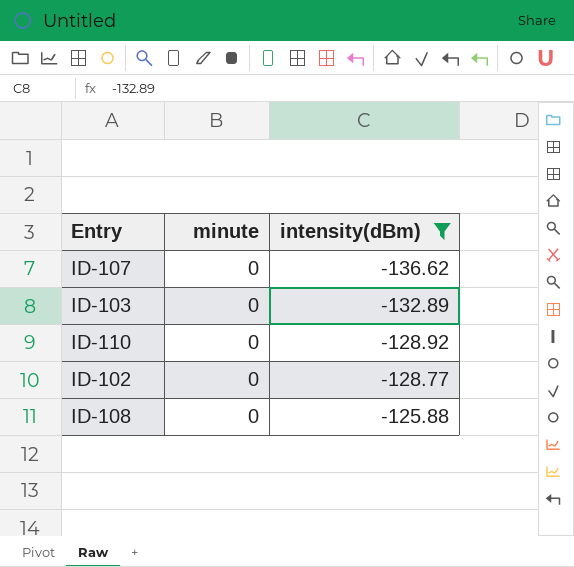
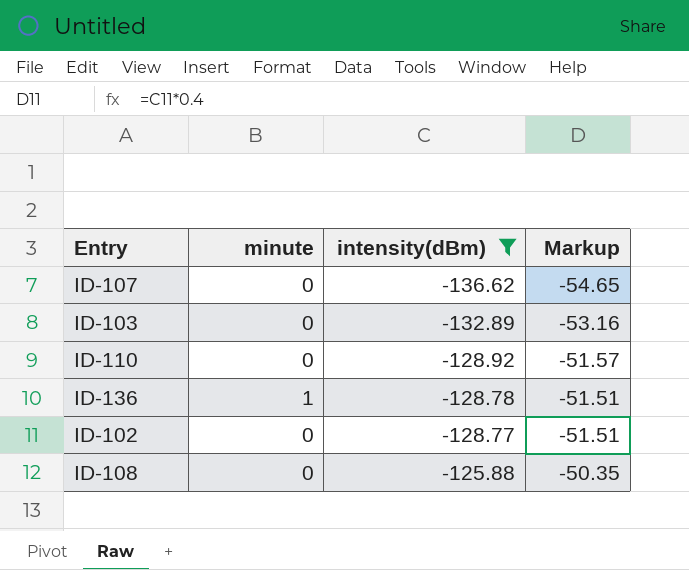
column Markup | formula: none -> [intensity(dBm)] * 0.4
row ID-136: none -> 1 | -128.78 | -51.51

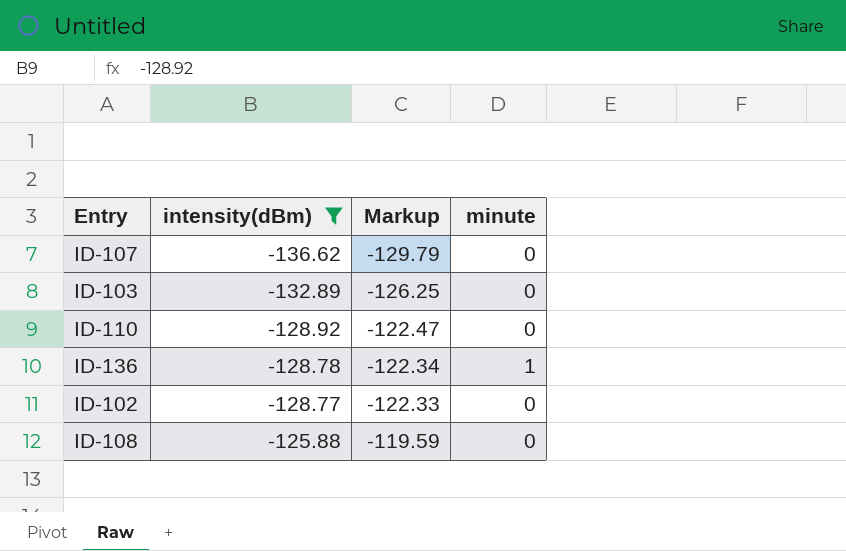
column Markup | formula: [intensity(dBm)] * 0.4 -> [intensity(dBm)] * 0.95
column minute | position: 2 -> 4

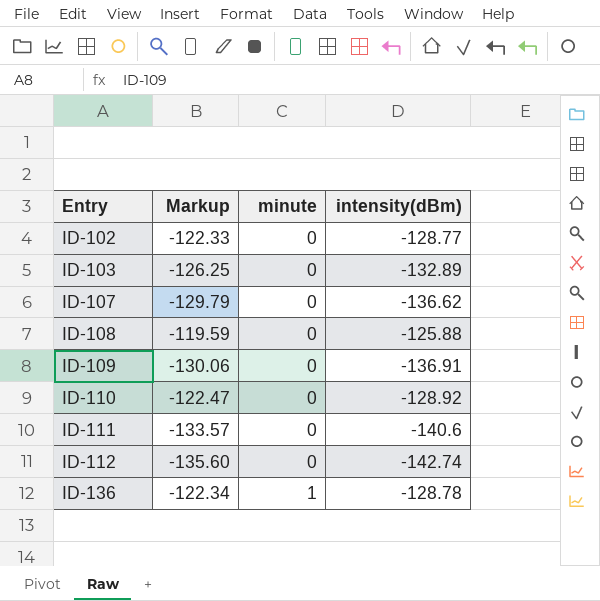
filter: intensity(dBm) >= -136.62 -> none
row order: intensity(dBm) ascending -> Entry ascending
column intensity(dBm) | position: 2 -> 4

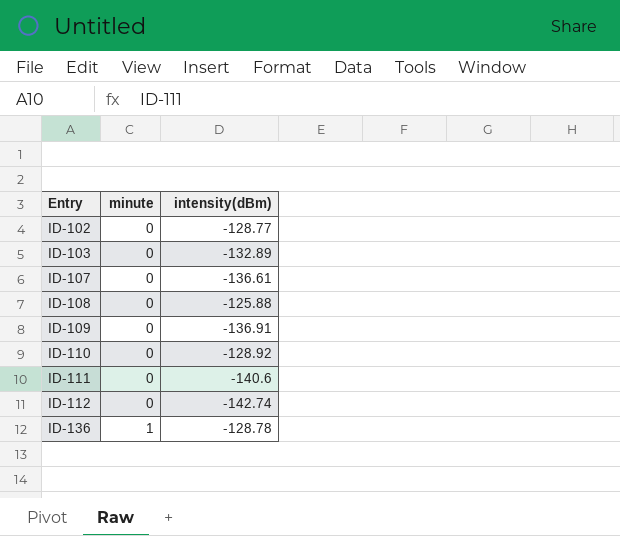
column Markup | formula: [intensity(dBm)] * 0.95 -> none
ID-107 | intensity(dBm): -136.62 -> -136.61

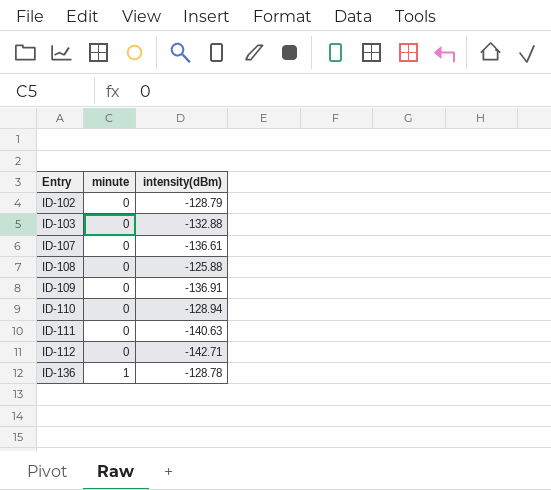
ID-102 | intensity(dBm): -128.77 -> -128.79
ID-103 | intensity(dBm): -132.89 -> -132.88
ID-110 | intensity(dBm): -128.92 -> -128.94
ID-111 | intensity(dBm): -140.6 -> -140.63
ID-112 | intensity(dBm): -142.74 -> -142.71

